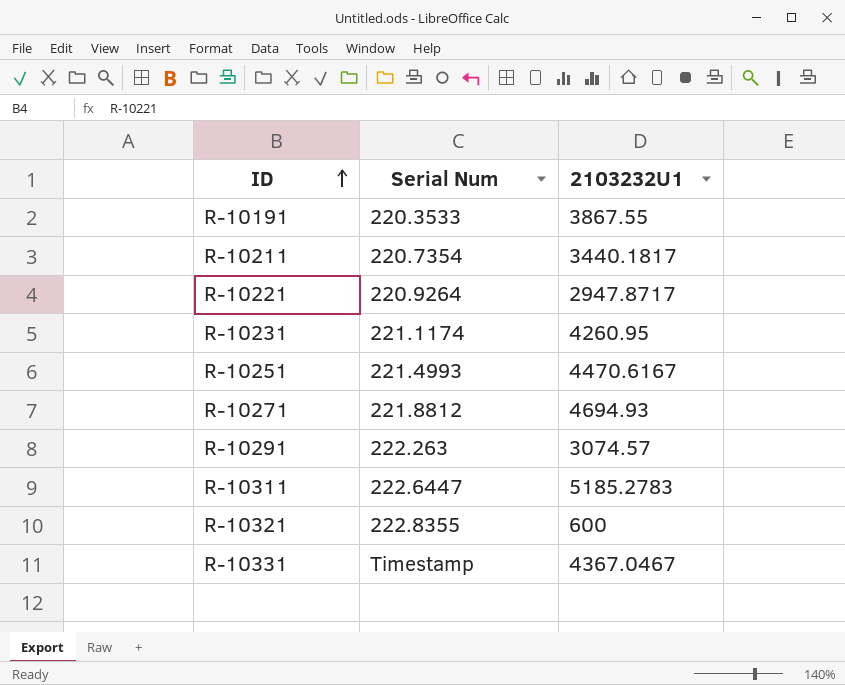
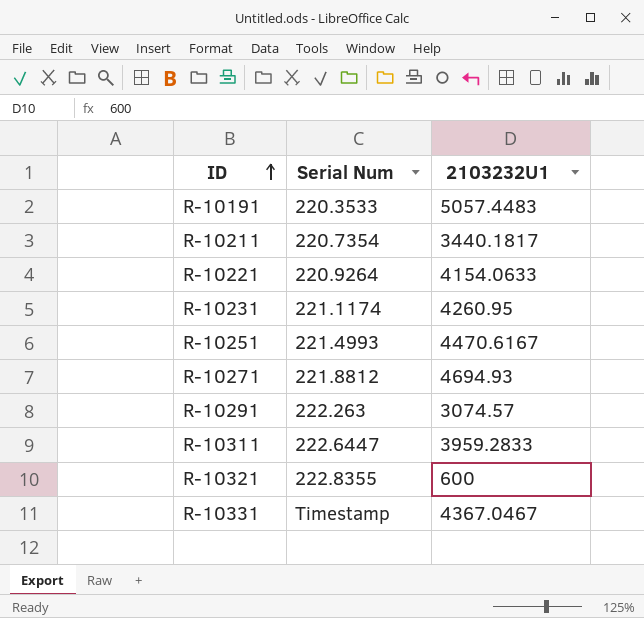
R-10191 | 2103232U1: 3867.55 -> 5057.4483
R-10221 | 2103232U1: 2947.8717 -> 4154.0633
R-10311 | 2103232U1: 5185.2783 -> 3959.2833

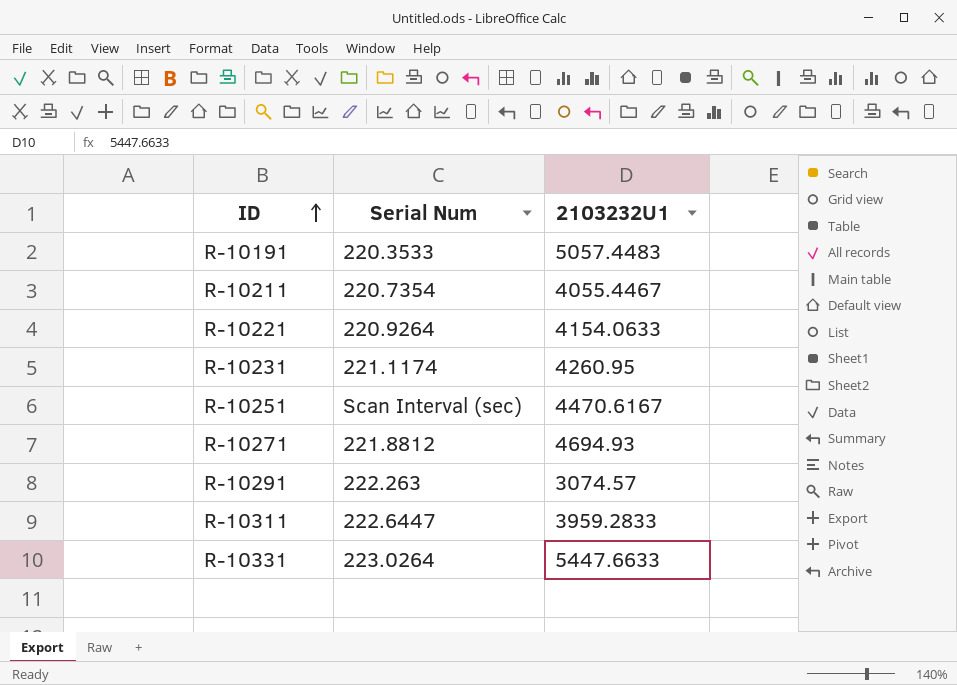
row R-10321: 222.8355 | 600 -> none
R-10211 | 2103232U1: 3440.1817 -> 4055.4467
R-10251 | Serial Num: 221.4993 -> Scan Interval (sec)
R-10331 | Serial Num: Timestamp -> 223.0264
R-10331 | 2103232U1: 4367.0467 -> 5447.6633

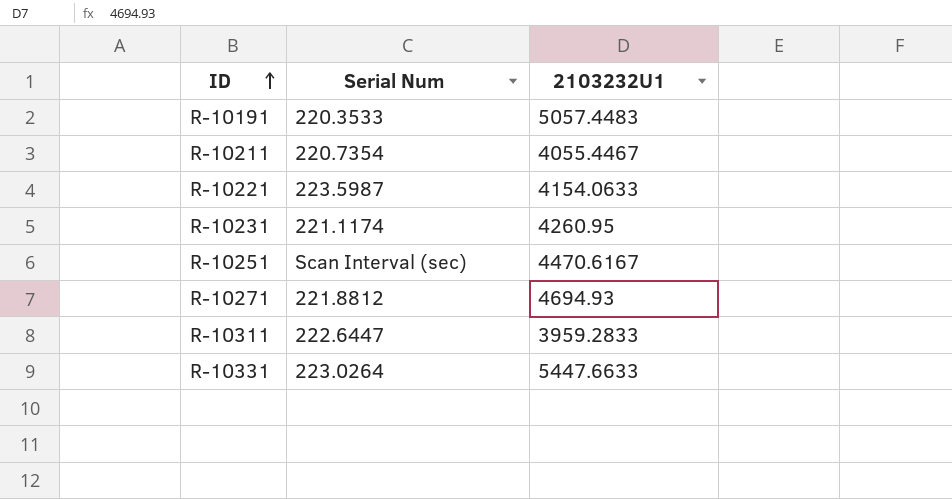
row R-10291: 222.263 | 3074.57 -> none
R-10221 | Serial Num: 220.9264 -> 223.5987

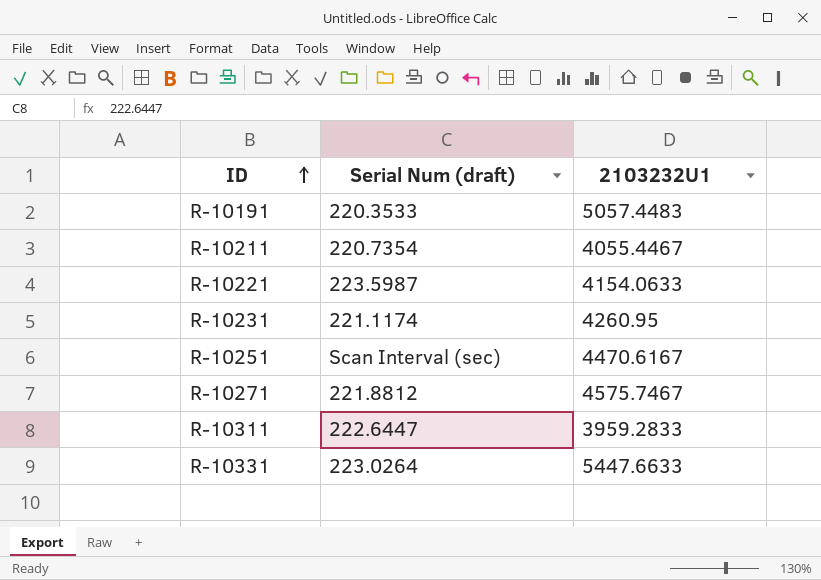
column name: Serial Num -> Serial Num (draft)
R-10271 | 2103232U1: 4694.93 -> 4575.7467

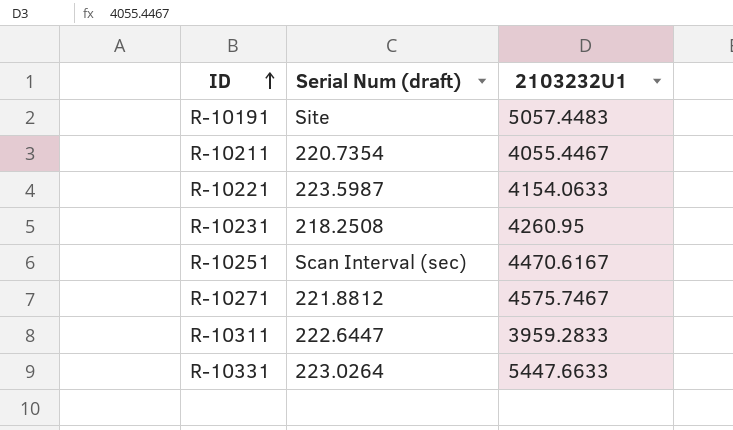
R-10191 | Serial Num (draft): 220.3533 -> Site
R-10231 | Serial Num (draft): 221.1174 -> 218.2508

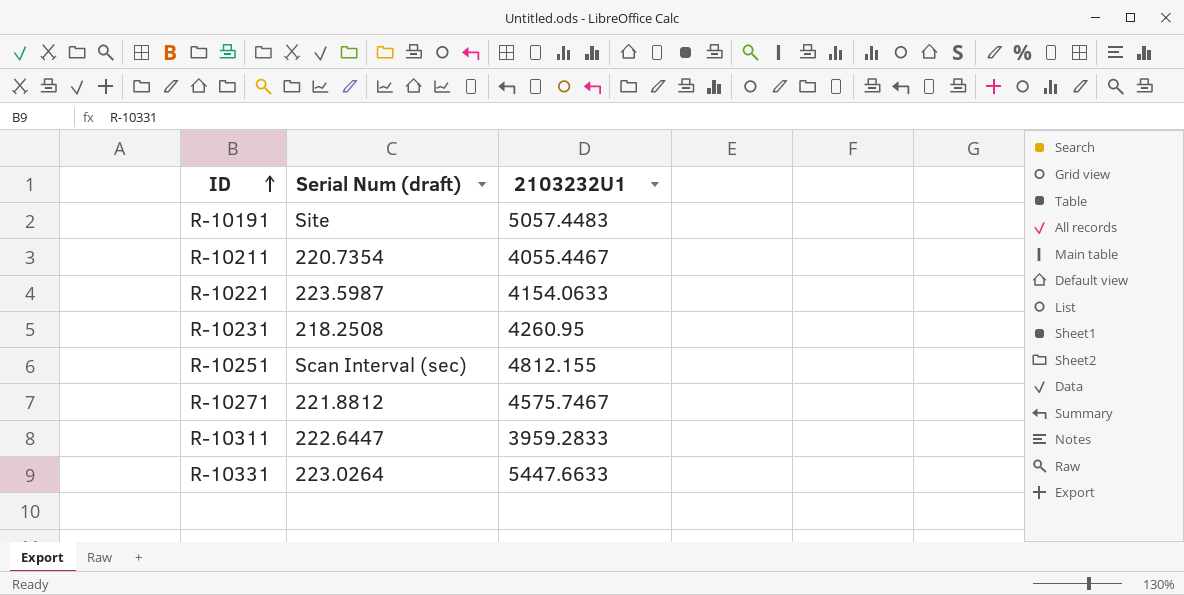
R-10251 | 2103232U1: 4470.6167 -> 4812.155

